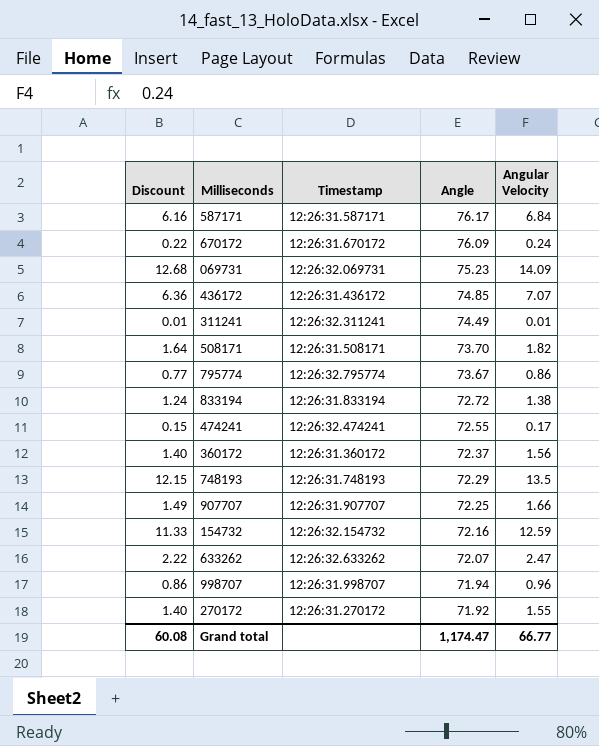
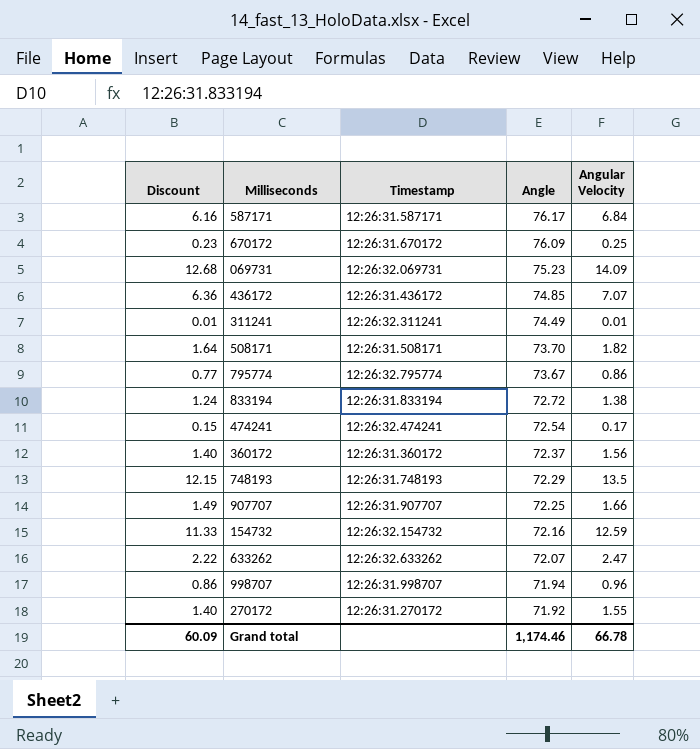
670172 | Discount: 0.22 -> 0.23
670172 | Angular Velocity: 0.24 -> 0.25
474241 | Angle: 72.55 -> 72.54
Grand total | Discount: 60.08 -> 60.09
Grand total | Angle: 1,174.47 -> 1,174.46
Grand total | Angular Velocity: 66.77 -> 66.78

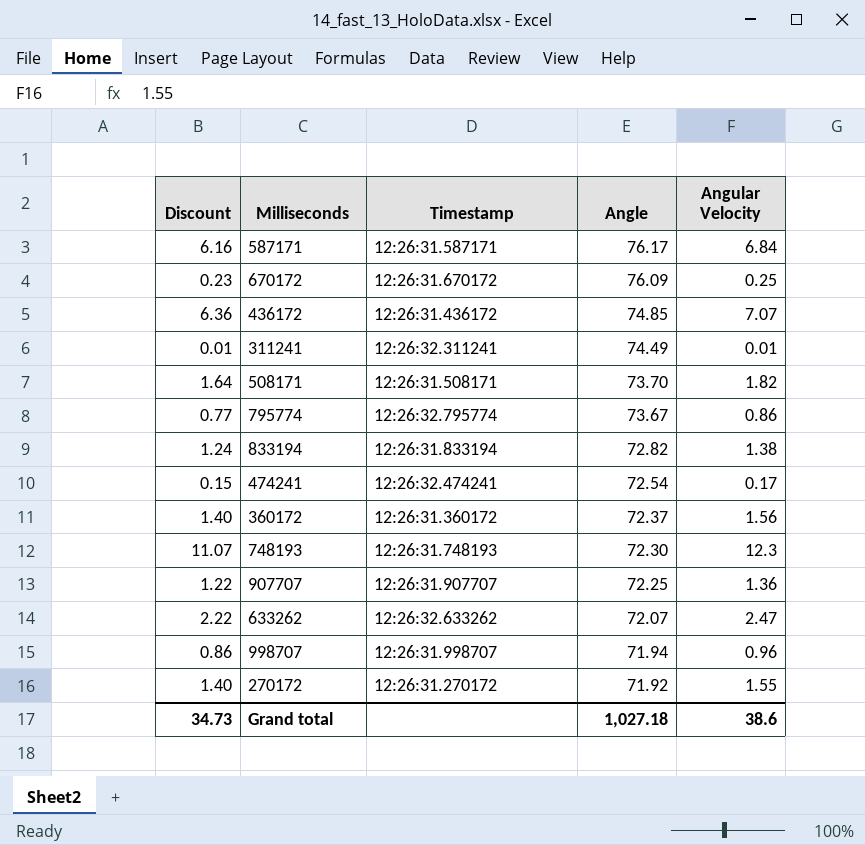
row 069731: 12.68 | 12:26:32.069731 | 75.23 | 14.09 -> none
row 154732: 11.33 | 12:26:32.154732 | 72.16 | 12.59 -> none
833194 | Angle: 72.72 -> 72.82
748193 | Discount: 12.15 -> 11.07
748193 | Angle: 72.29 -> 72.30
748193 | Angular Velocity: 13.5 -> 12.3
907707 | Discount: 1.49 -> 1.22
907707 | Angular Velocity: 1.66 -> 1.36
Grand total | Discount: 60.09 -> 34.73
Grand total | Angle: 1,174.46 -> 1,027.18
Grand total | Angular Velocity: 66.78 -> 38.6

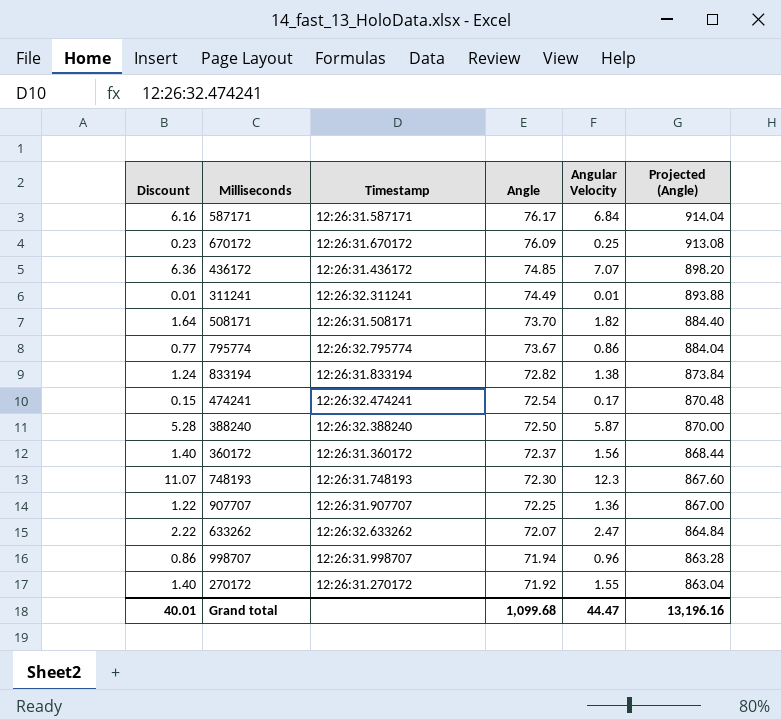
column Projected (Angle) | formula: none -> [Angle] * 12
row 388240: none -> 5.28 | 12:26:32.388240 | 72.50 | 5.87 | 870.00
Grand total | Discount: 34.73 -> 40.01
Grand total | Angle: 1,027.18 -> 1,099.68
Grand total | Angular Velocity: 38.6 -> 44.47

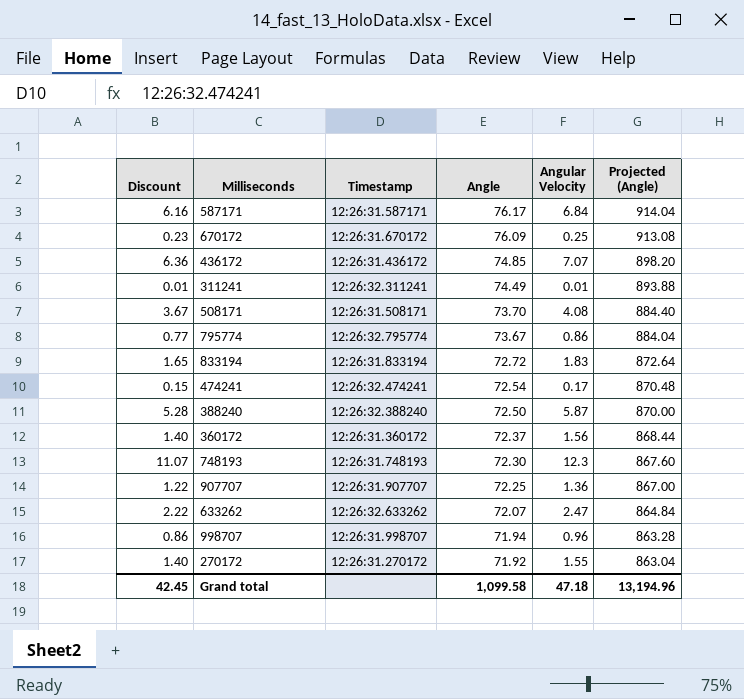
508171 | Discount: 1.64 -> 3.67
508171 | Angular Velocity: 1.82 -> 4.08
833194 | Discount: 1.24 -> 1.65
833194 | Angle: 72.82 -> 72.72
833194 | Angular Velocity: 1.38 -> 1.83
833194 | Projected (Angle): 873.84 -> 872.64
Grand total | Discount: 40.01 -> 42.45
Grand total | Angle: 1,099.68 -> 1,099.58
Grand total | Angular Velocity: 44.47 -> 47.18
Grand total | Projected (Angle): 13,196.16 -> 13,194.96

